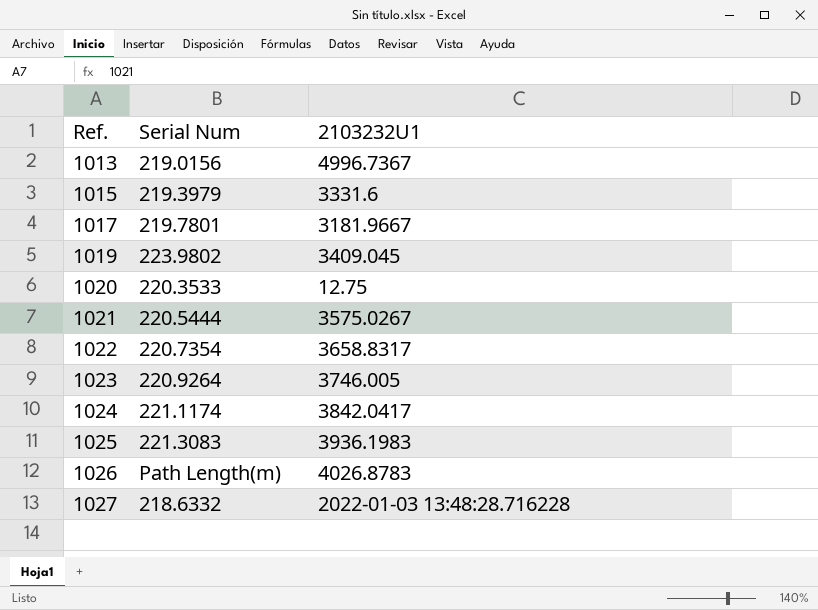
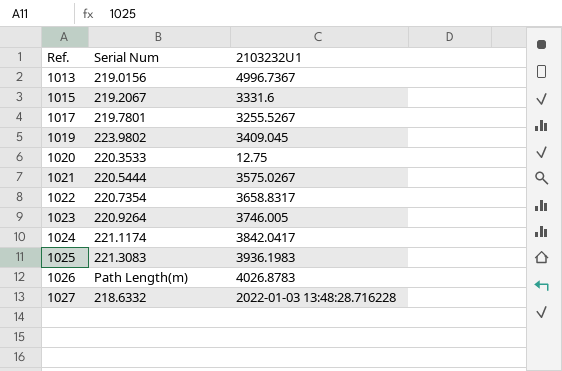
1015 | Serial Num: 219.3979 -> 219.2067
1017 | 2103232U1: 3181.9667 -> 3255.5267

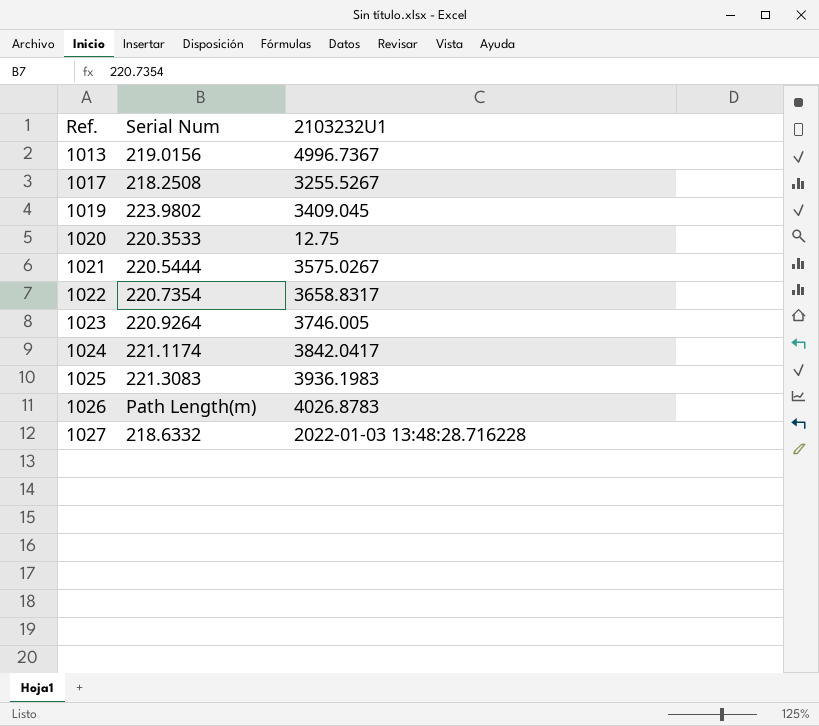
row 1015: 219.2067 | 3331.6 -> none
1017 | Serial Num: 219.7801 -> 218.2508

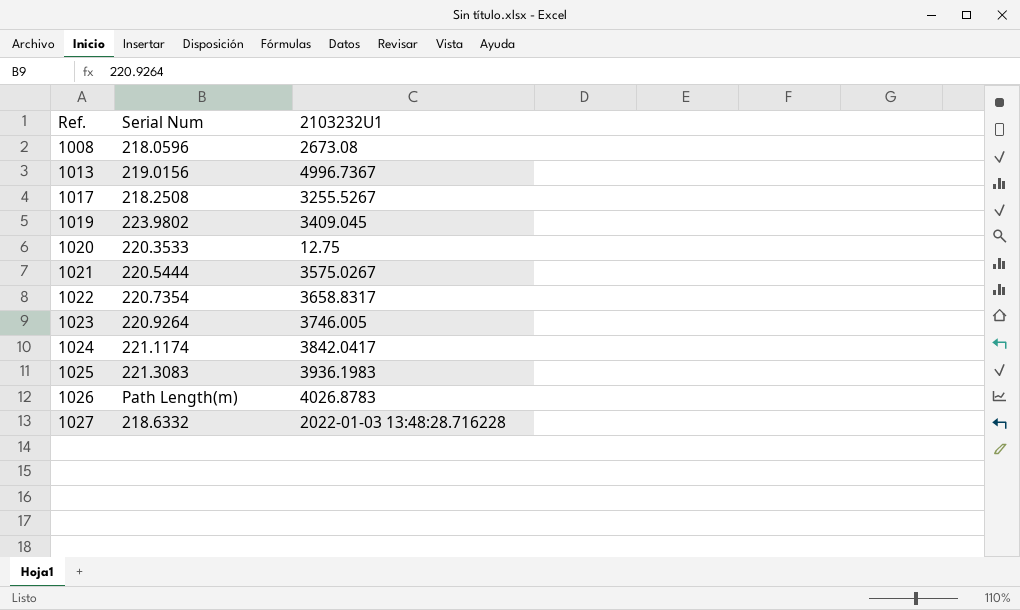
row 1008: none -> 218.0596 | 2673.08

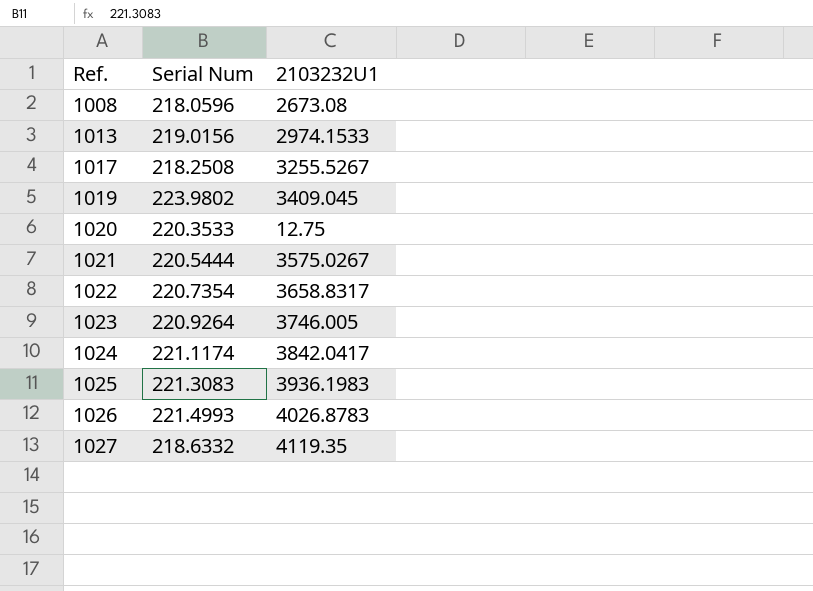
1013 | 2103232U1: 4996.7367 -> 2974.1533
1026 | Serial Num: Path Length(m) -> 221.4993
1027 | 2103232U1: 2022-01-03 13:48:28.716228 -> 4119.35

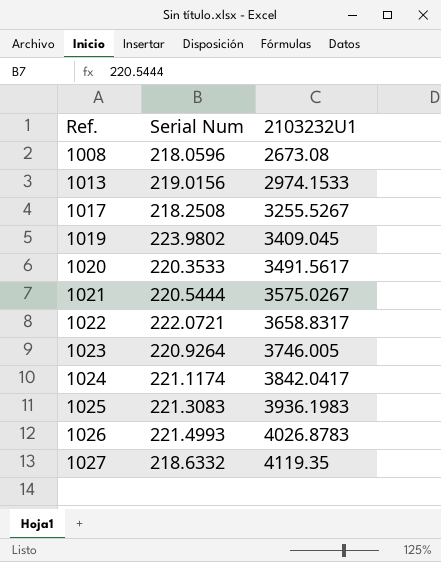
1020 | 2103232U1: 12.75 -> 3491.5617
1022 | Serial Num: 220.7354 -> 222.0721

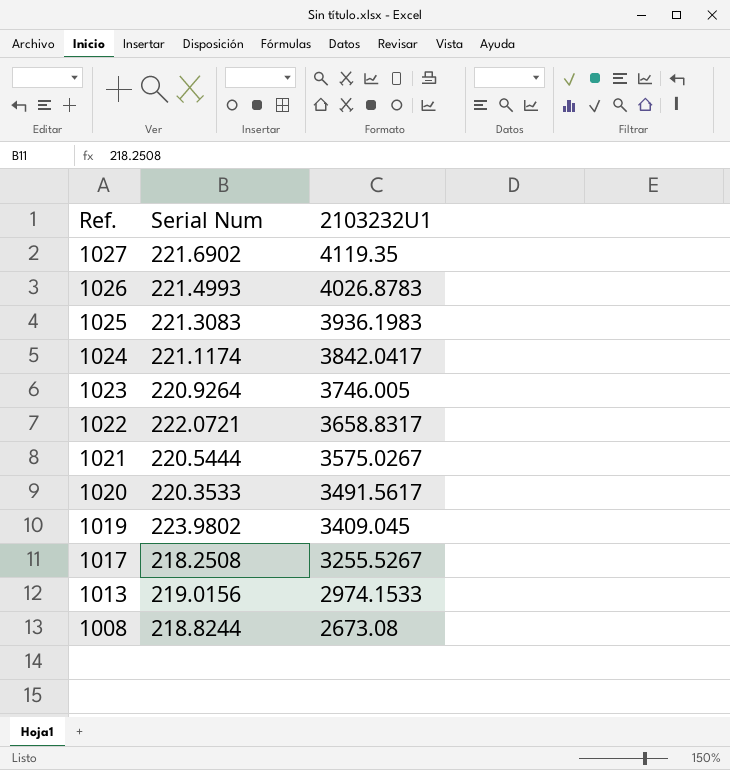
row order: Ref. ascending -> Ref. descending
1027 | Serial Num: 218.6332 -> 221.6902
1008 | Serial Num: 218.0596 -> 218.8244

